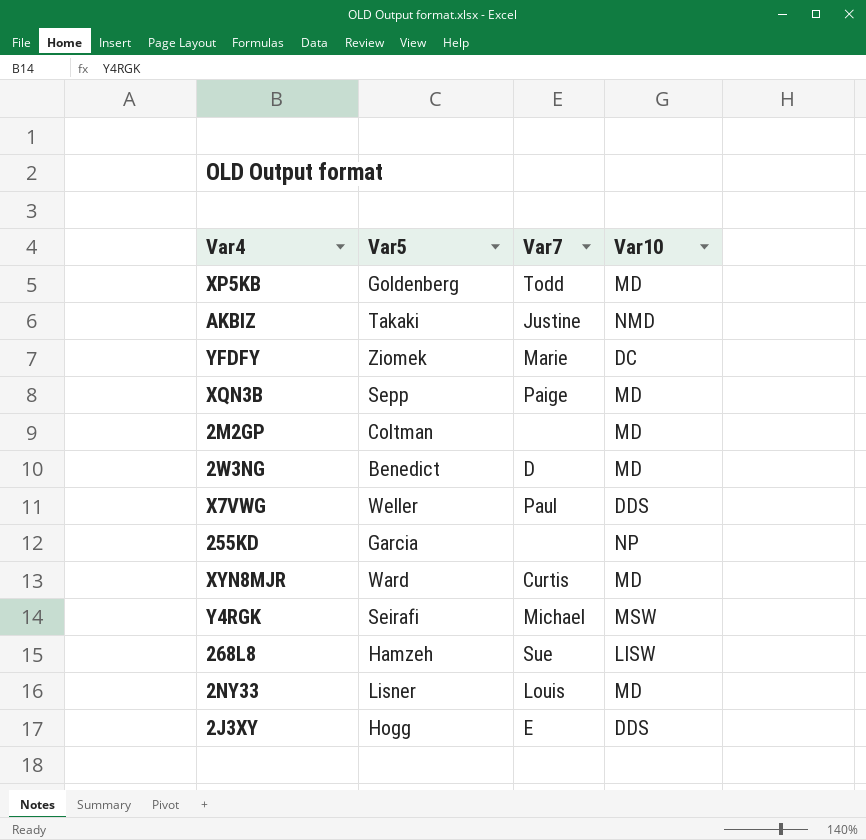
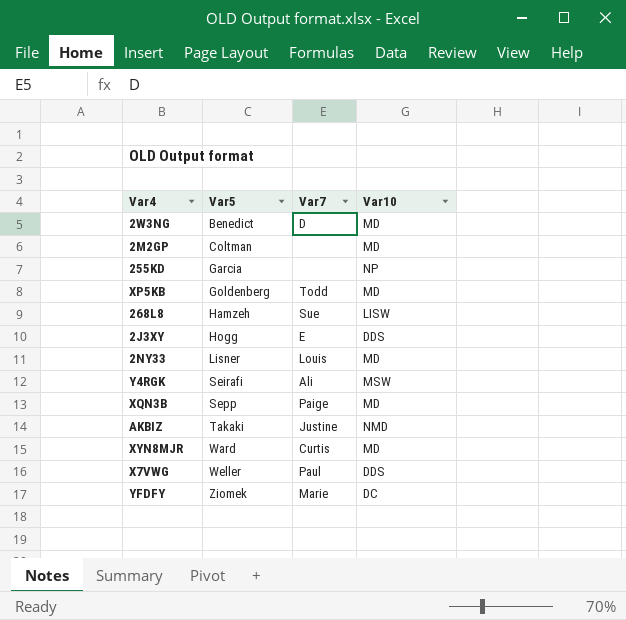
row order: none -> Var5 ascending
Y4RGK | Var7: Michael -> Ali

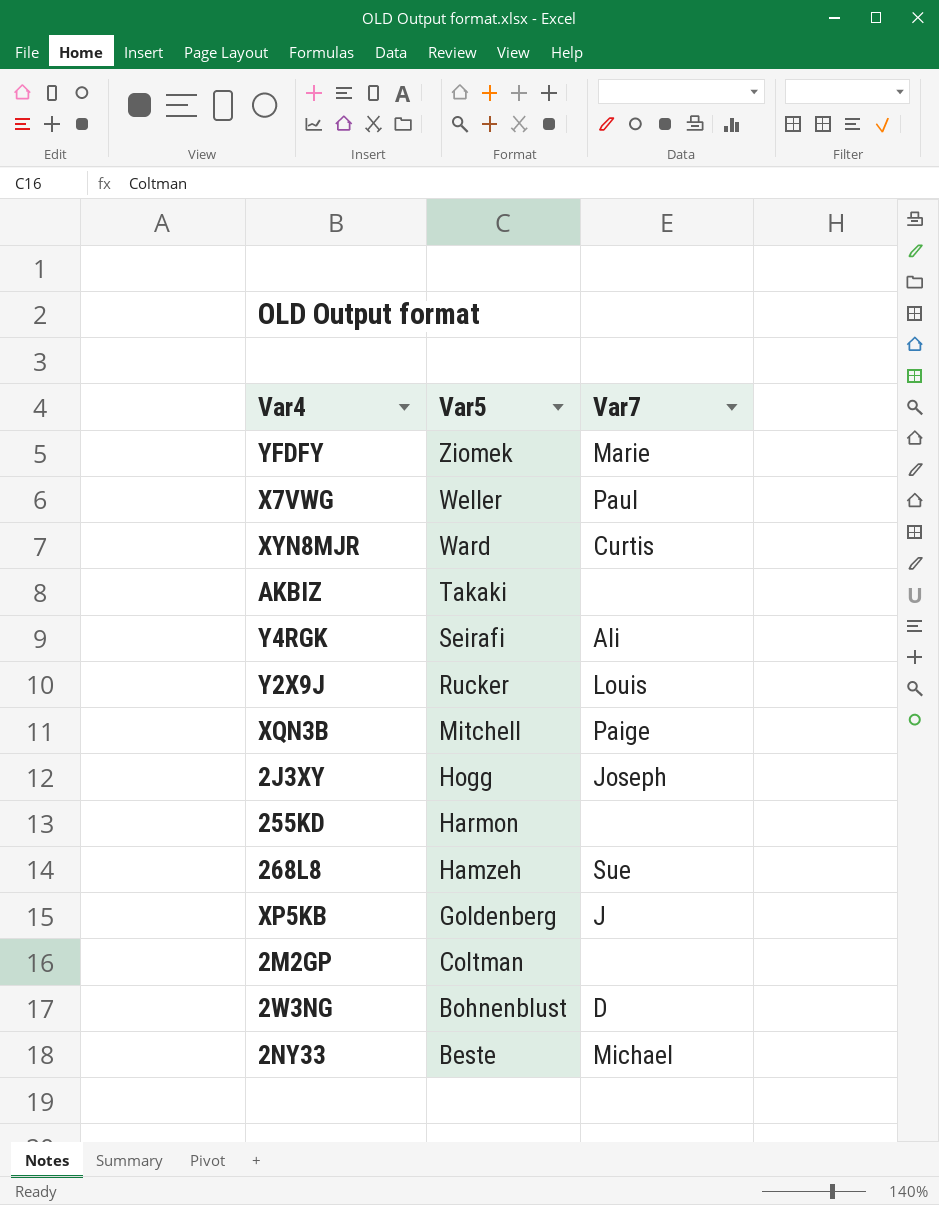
row order: Var5 ascending -> Var5 descending
column Var10 | position: 4 -> none
AKBIZ | Var7: Justine -> none
row Y2X9J: none -> Rucker | Louis
XQN3B | Var5: Sepp -> Mitchell
2J3XY | Var7: E -> Joseph
255KD | Var5: Garcia -> Harmon
XP5KB | Var7: Todd -> J
2W3NG | Var5: Benedict -> Bohnenblust
2NY33 | Var5: Lisner -> Beste
2NY33 | Var7: Louis -> Michael

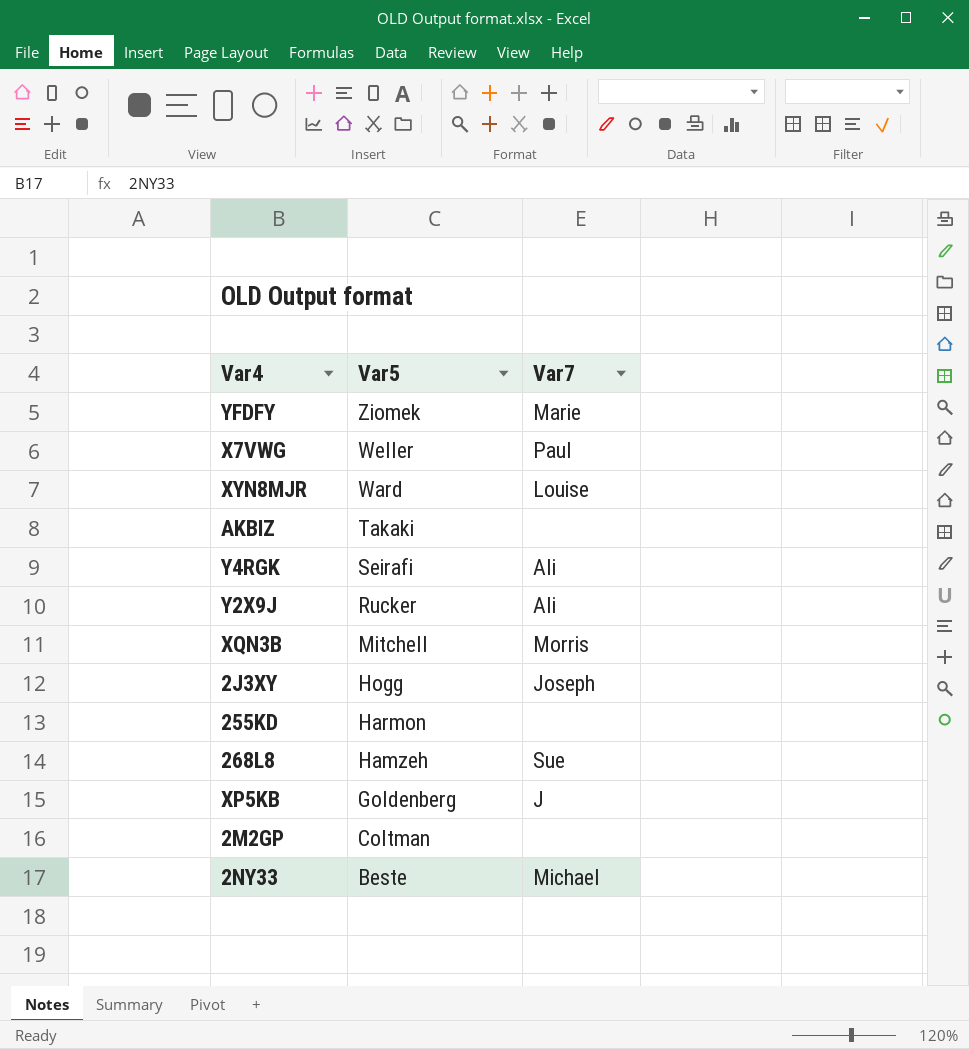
row 2W3NG: Bohnenblust | D -> none
XYN8MJR | Var7: Curtis -> Louise
Y2X9J | Var7: Louis -> Ali
XQN3B | Var7: Paige -> Morris

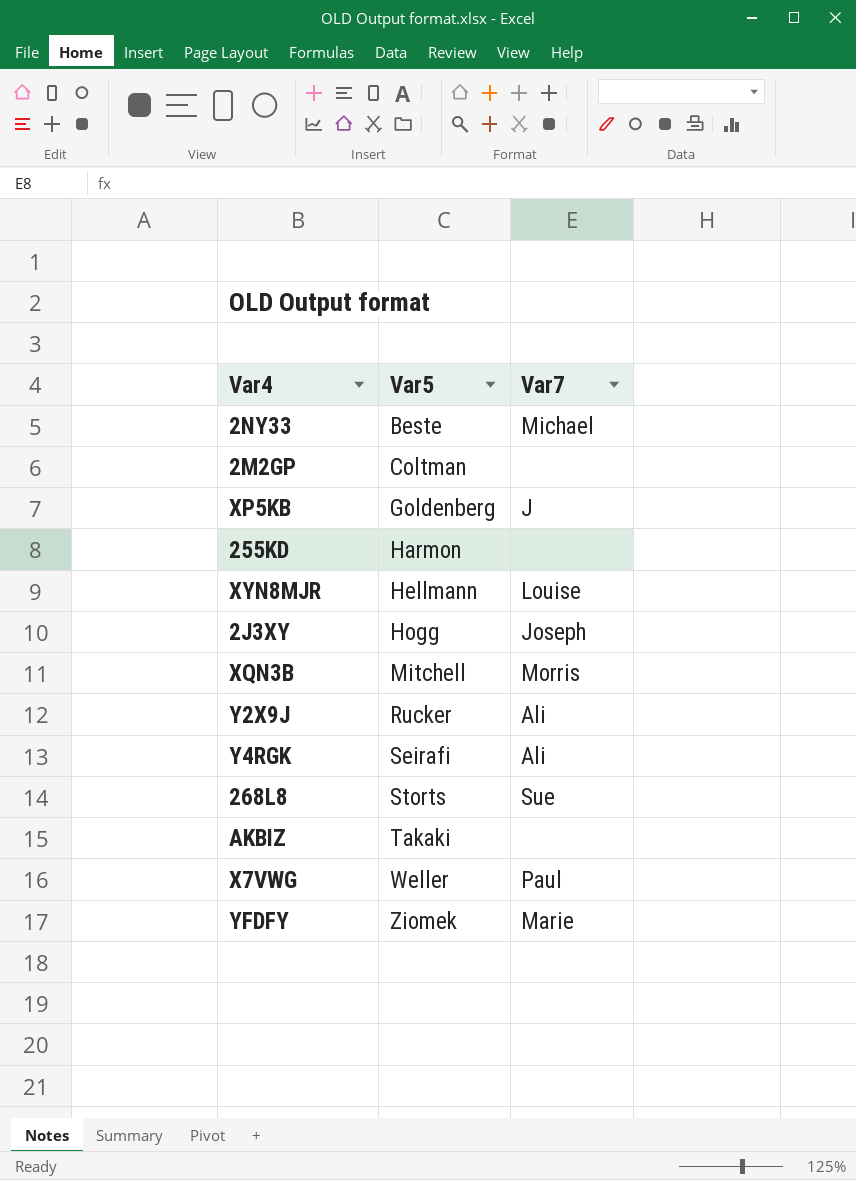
row order: Var5 descending -> Var5 ascending
XYN8MJR | Var5: Ward -> Hellmann
268L8 | Var5: Hamzeh -> Storts

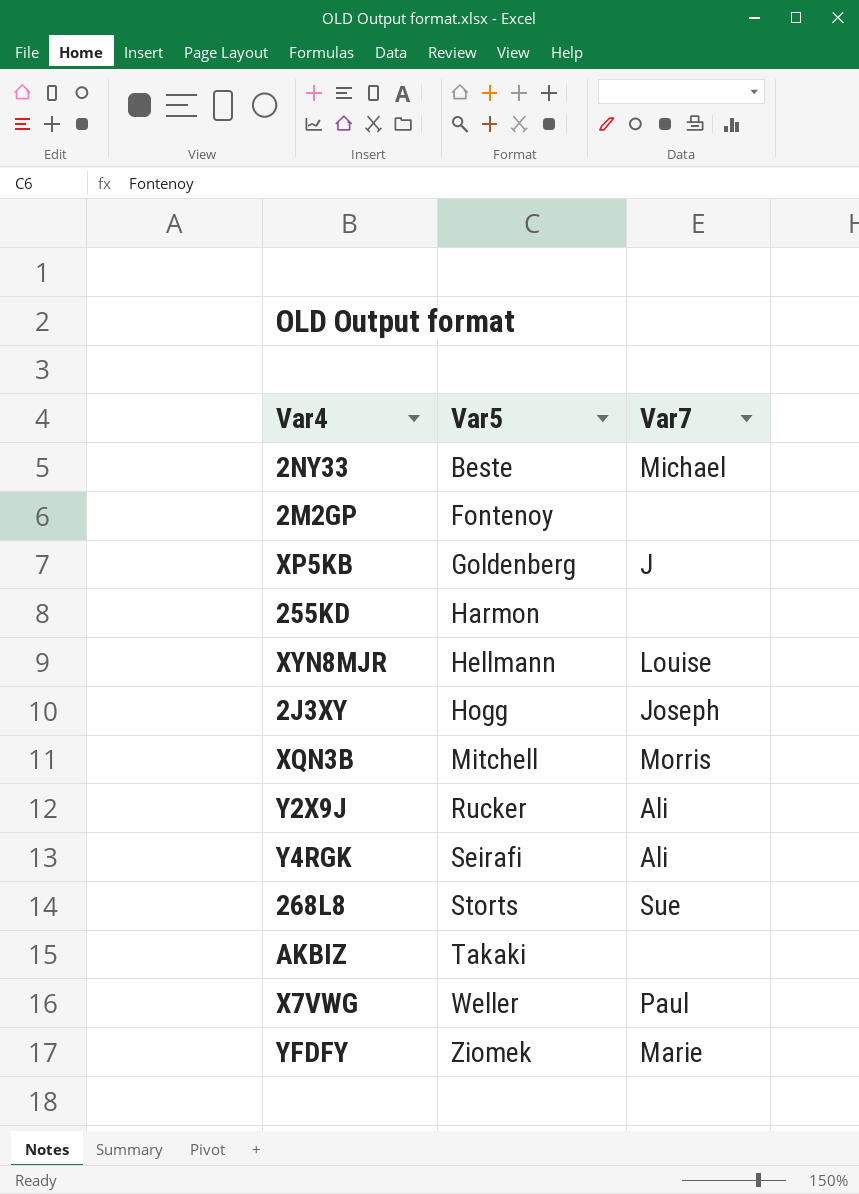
2M2GP | Var5: Coltman -> Fontenoy

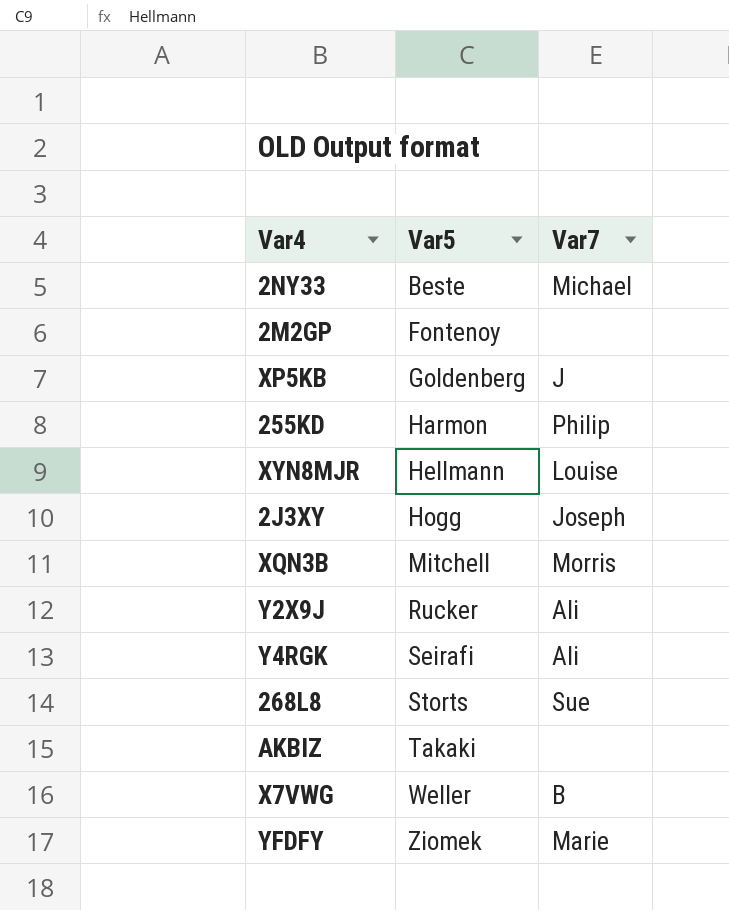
255KD | Var7: none -> Philip
X7VWG | Var7: Paul -> B

